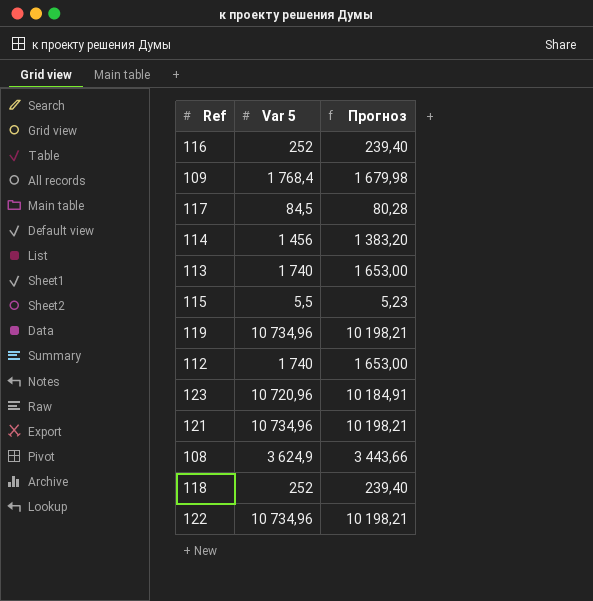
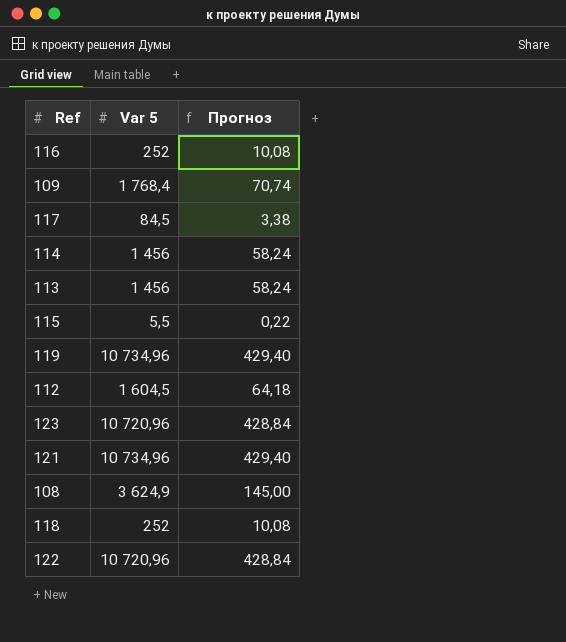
column Прогноз | formula: [Var 5] * 0,95 -> [Var 5] * 0,04
113 | Var 5: 1 740 -> 1 456
112 | Var 5: 1 740 -> 1 604,5
122 | Var 5: 10 734,96 -> 10 720,96

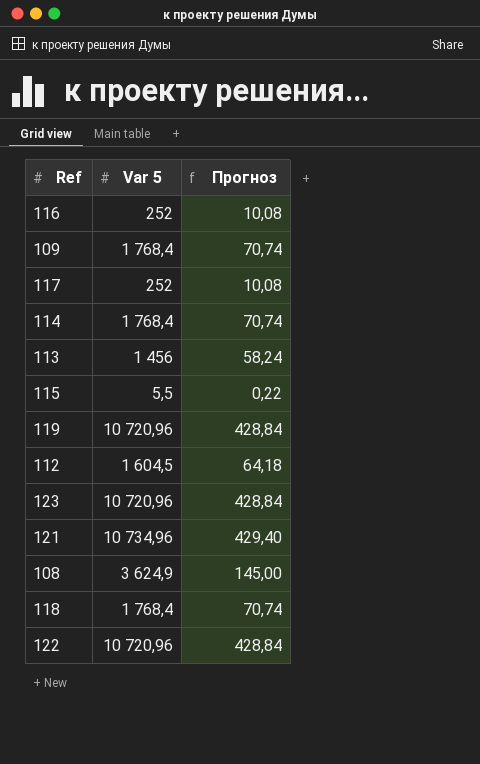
117 | Var 5: 84,5 -> 252
117 | Прогноз: 3,38 -> 10,08
114 | Var 5: 1 456 -> 1 768,4
114 | Прогноз: 58,24 -> 70,74
119 | Var 5: 10 734,96 -> 10 720,96
119 | Прогноз: 429,40 -> 428,84
118 | Var 5: 252 -> 1 768,4
118 | Прогноз: 10,08 -> 70,74

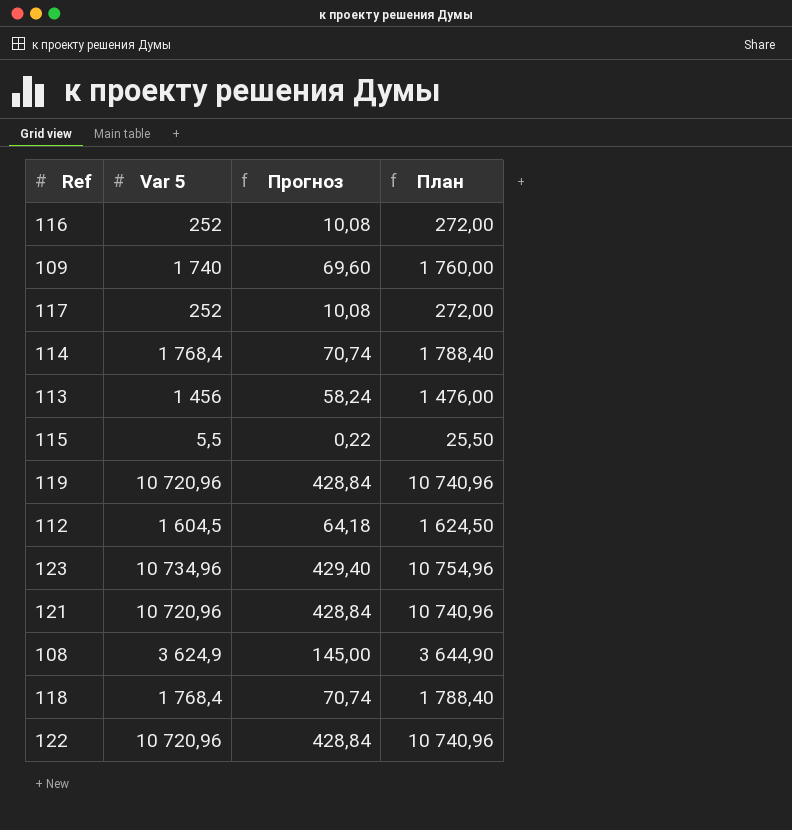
column План | formula: none -> [Var 5] + 20
109 | Var 5: 1 768,4 -> 1 740
109 | Прогноз: 70,74 -> 69,60
123 | Var 5: 10 720,96 -> 10 734,96
123 | Прогноз: 428,84 -> 429,40
121 | Var 5: 10 734,96 -> 10 720,96
121 | Прогноз: 429,40 -> 428,84

